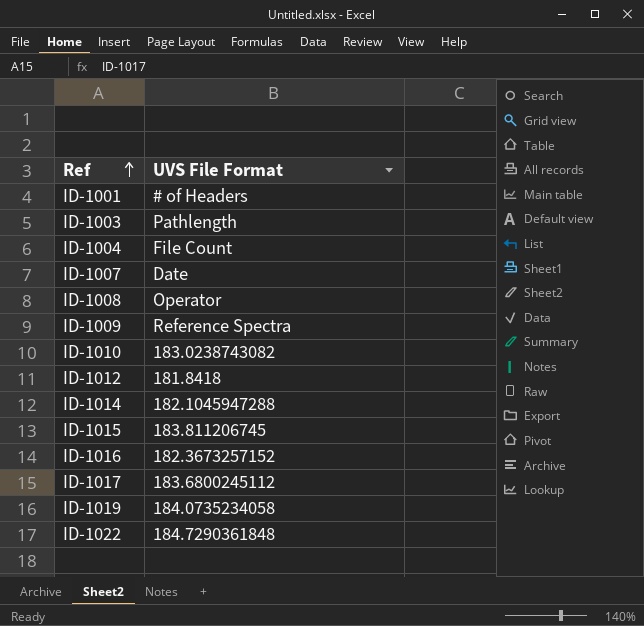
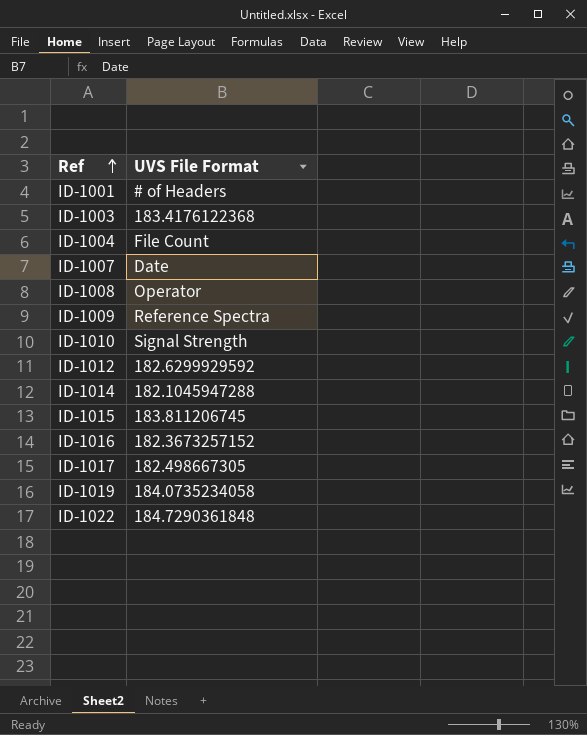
ID-1003 | UVS File Format: Pathlength -> 183.4176122368
ID-1010 | UVS File Format: 183.0238743082 -> Signal Strength
ID-1012 | UVS File Format: 181.8418 -> 182.6299929592
ID-1017 | UVS File Format: 183.6800245112 -> 182.498667305

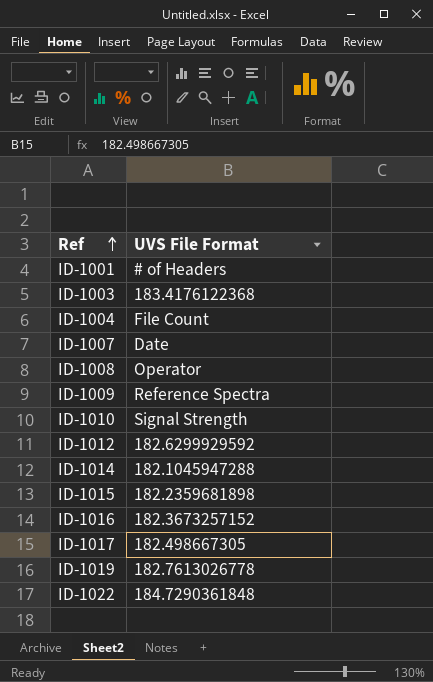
ID-1015 | UVS File Format: 183.811206745 -> 182.2359681898
ID-1019 | UVS File Format: 184.0735234058 -> 182.7613026778

